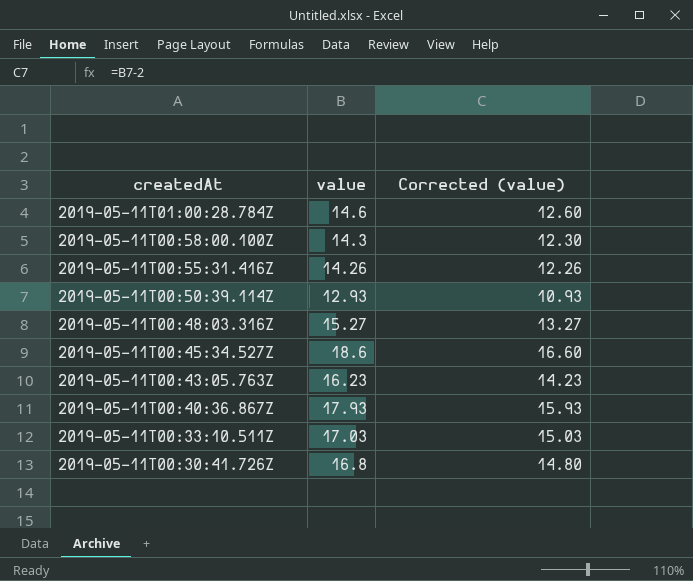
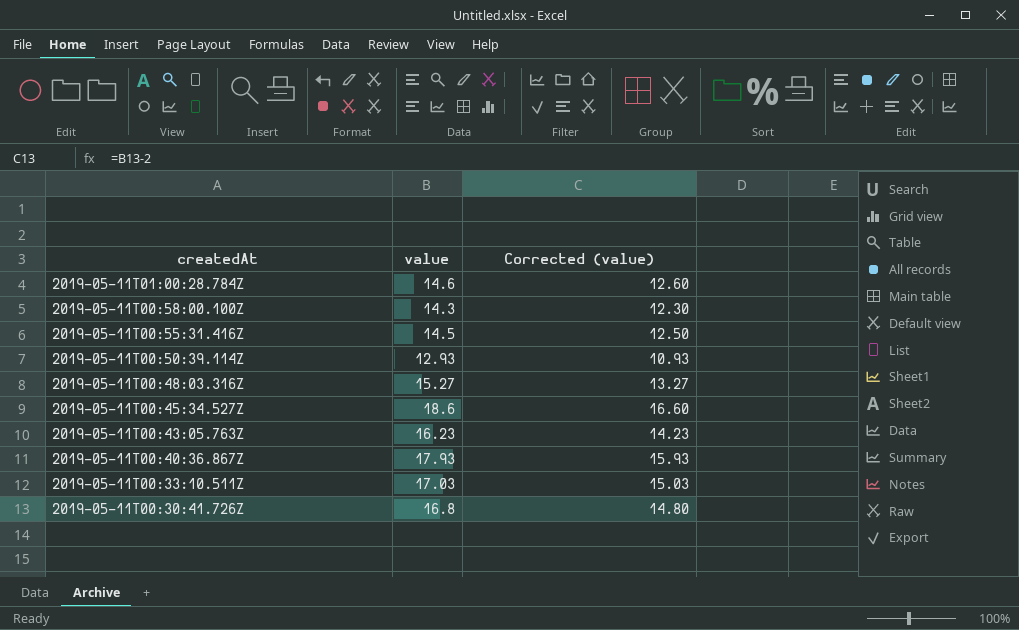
2019-05-11T00:55:31.416Z | value: 14.26 -> 14.5
2019-05-11T00:55:31.416Z | Corrected (value): 12.26 -> 12.50

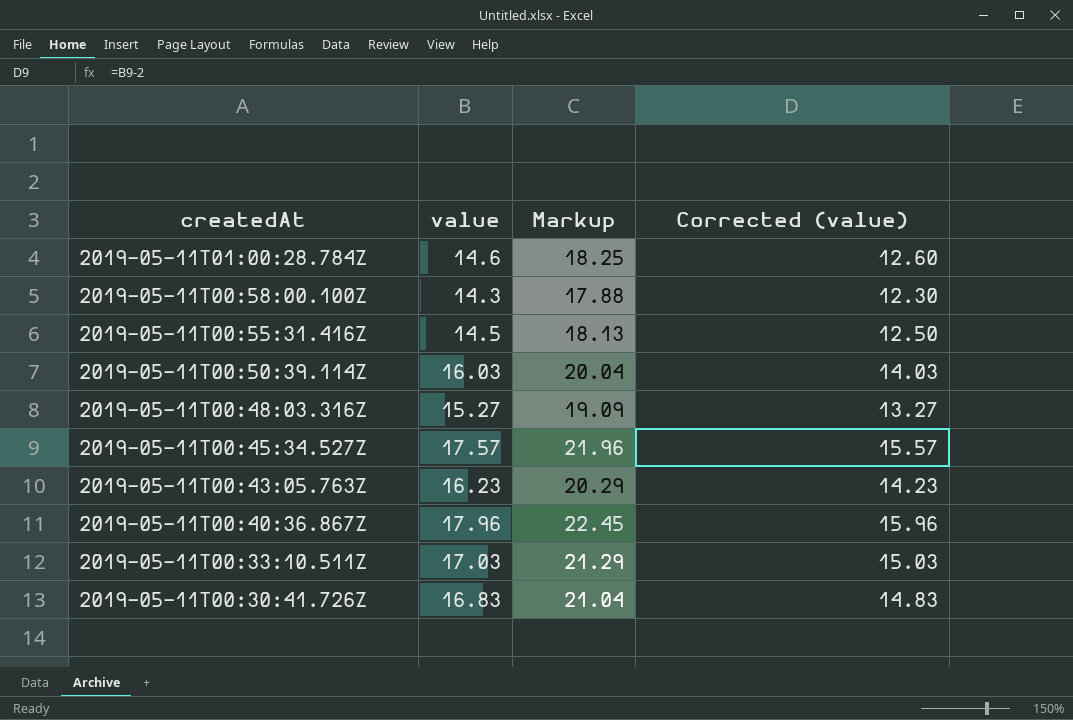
column Markup | formula: none -> [value] * 1.25
2019-05-11T00:50:39.114Z | value: 12.93 -> 16.03
2019-05-11T00:50:39.114Z | Corrected (value): 10.93 -> 14.03
2019-05-11T00:45:34.527Z | value: 18.6 -> 17.57
2019-05-11T00:45:34.527Z | Corrected (value): 16.60 -> 15.57
2019-05-11T00:40:36.867Z | value: 17.93 -> 17.96
2019-05-11T00:40:36.867Z | Corrected (value): 15.93 -> 15.96
2019-05-11T00:30:41.726Z | value: 16.8 -> 16.83
2019-05-11T00:30:41.726Z | Corrected (value): 14.80 -> 14.83

